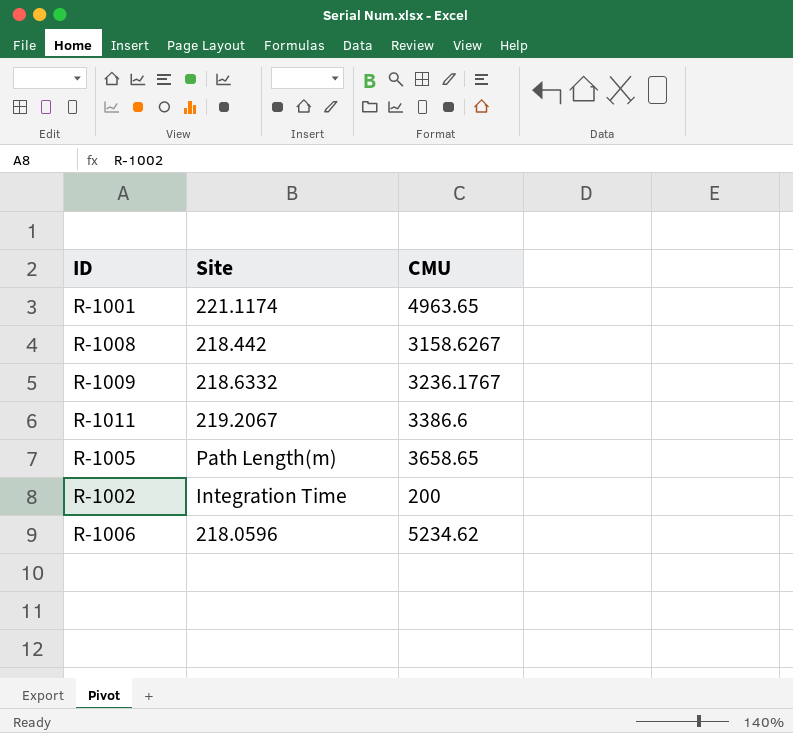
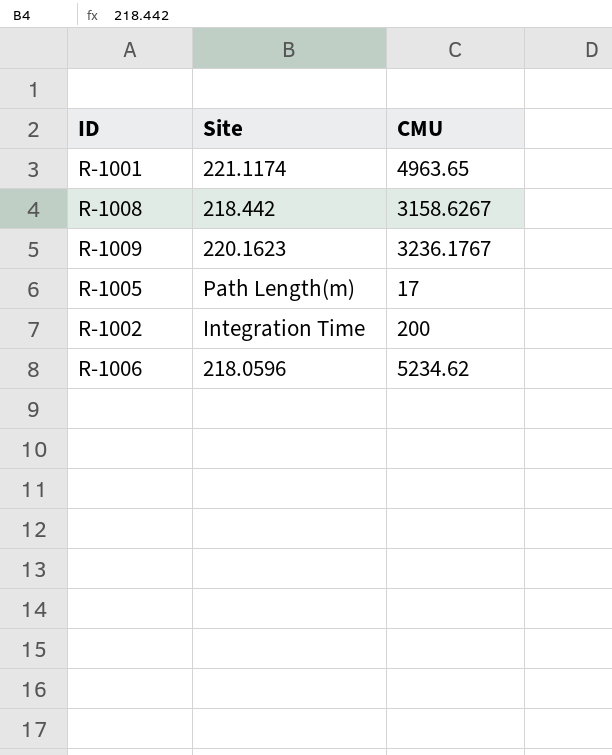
row R-1011: 219.2067 | 3386.6 -> none
R-1009 | Site: 218.6332 -> 220.1623
R-1005 | CMU: 3658.65 -> 17

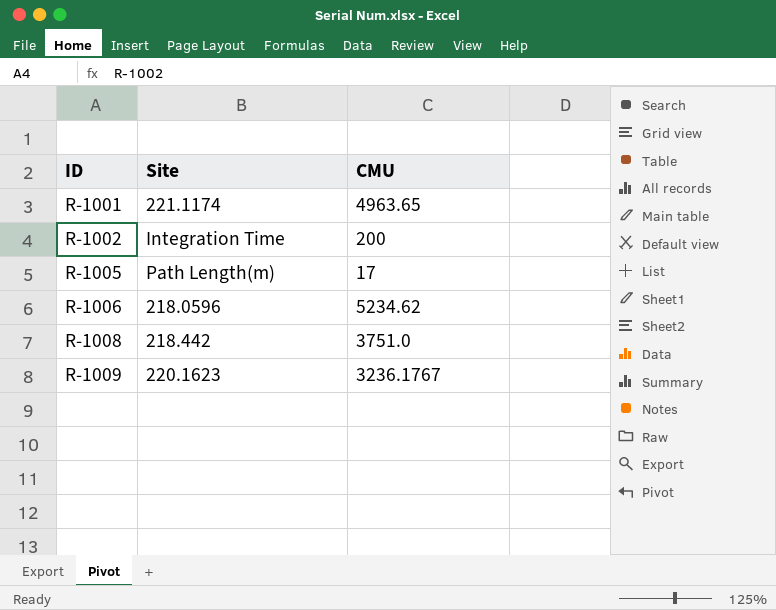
row order: none -> ID ascending
R-1008 | CMU: 3158.6267 -> 3751.0

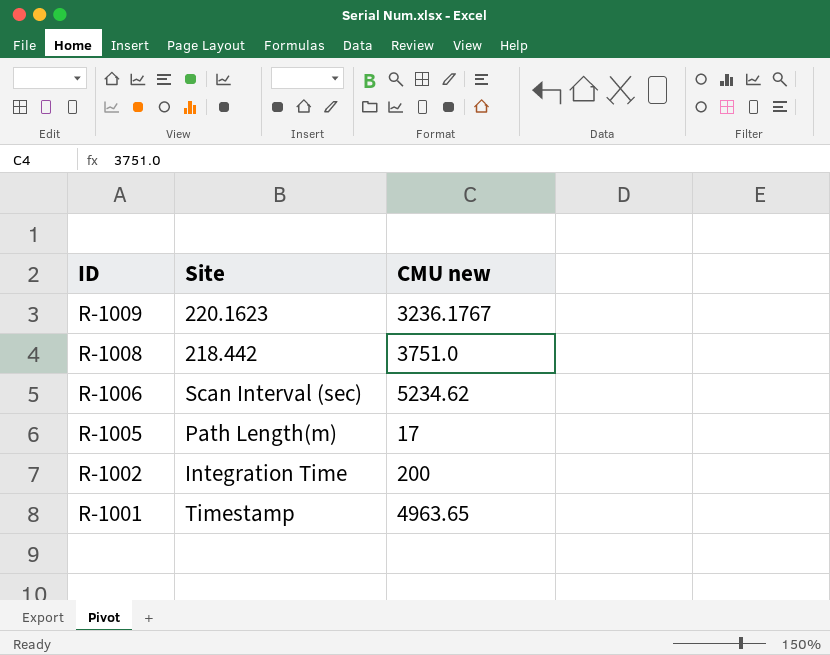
row order: ID ascending -> ID descending
column name: CMU -> CMU new
R-1006 | Site: 218.0596 -> Scan Interval (sec)
R-1001 | Site: 221.1174 -> Timestamp

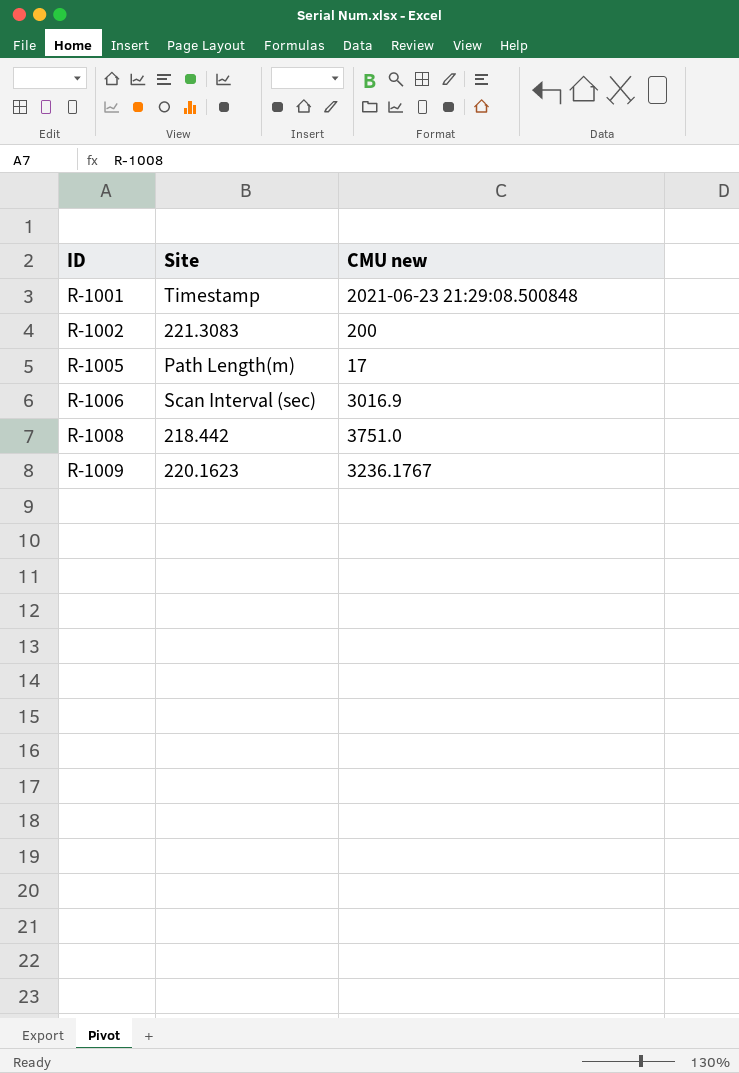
row order: ID descending -> ID ascending
R-1001 | CMU new: 4963.65 -> 2021-06-23 21:29:08.500848
R-1002 | Site: Integration Time -> 221.3083
R-1006 | CMU new: 5234.62 -> 3016.9

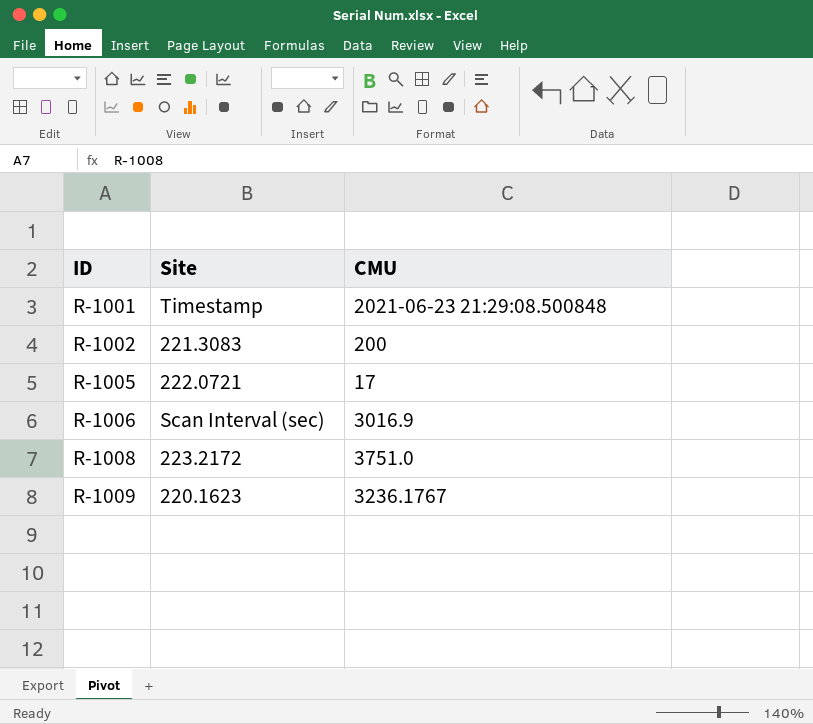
column name: CMU new -> CMU
R-1005 | Site: Path Length(m) -> 222.0721
R-1008 | Site: 218.442 -> 223.2172

